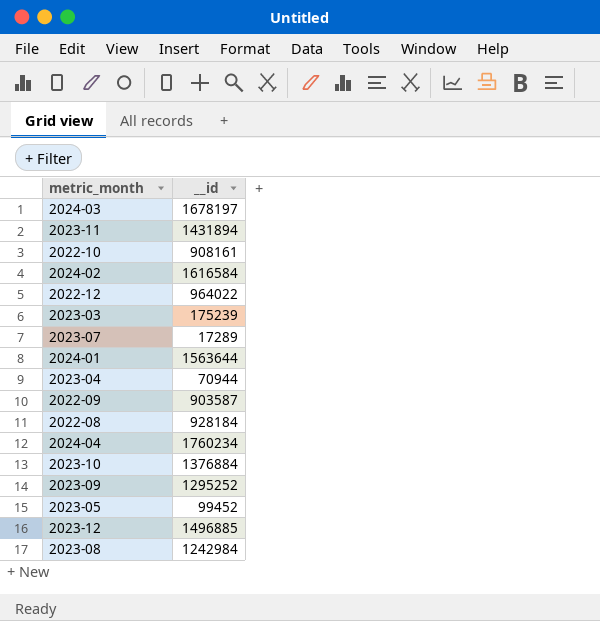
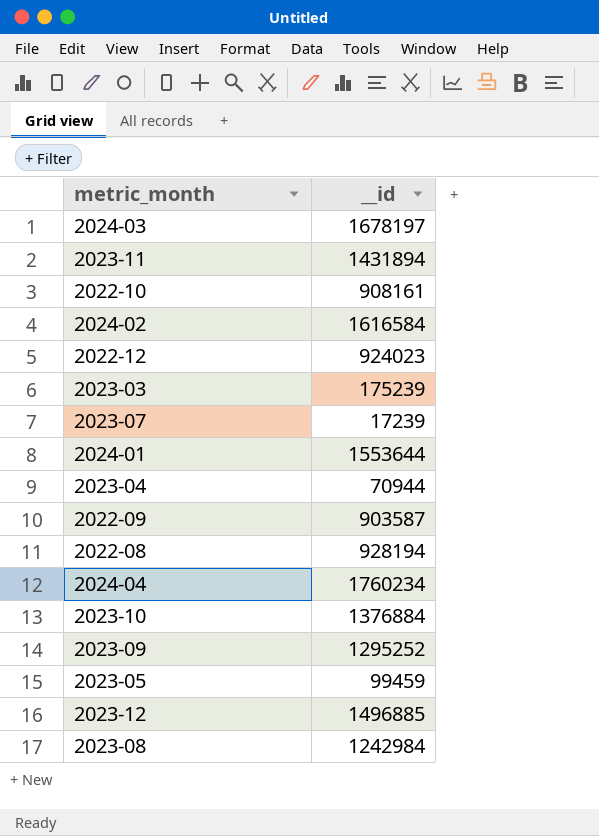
2022-12 | __id: 964022 -> 924023
2023-07 | __id: 17289 -> 17239
2024-01 | __id: 1563644 -> 1553644
2022-08 | __id: 928184 -> 928194
2023-05 | __id: 99452 -> 99459

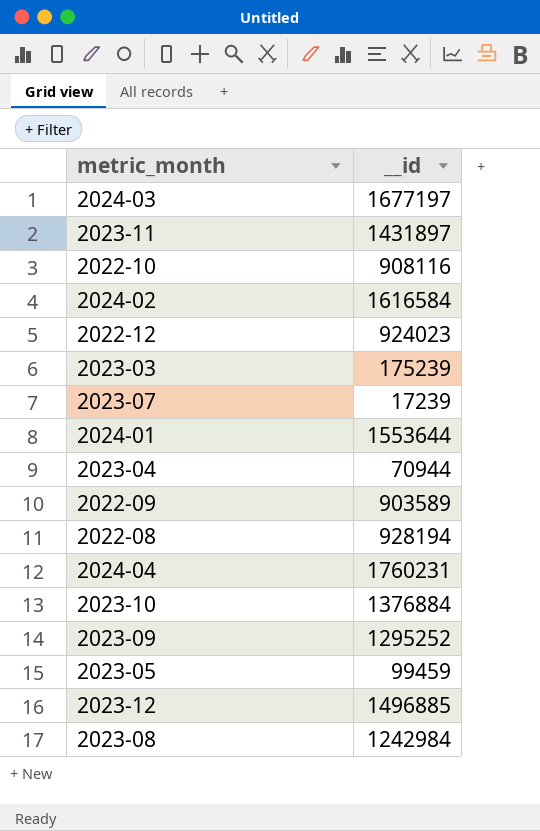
2024-03 | __id: 1678197 -> 1677197
2023-11 | __id: 1431894 -> 1431897
2022-10 | __id: 908161 -> 908116
2022-09 | __id: 903587 -> 903589
2024-04 | __id: 1760234 -> 1760231

